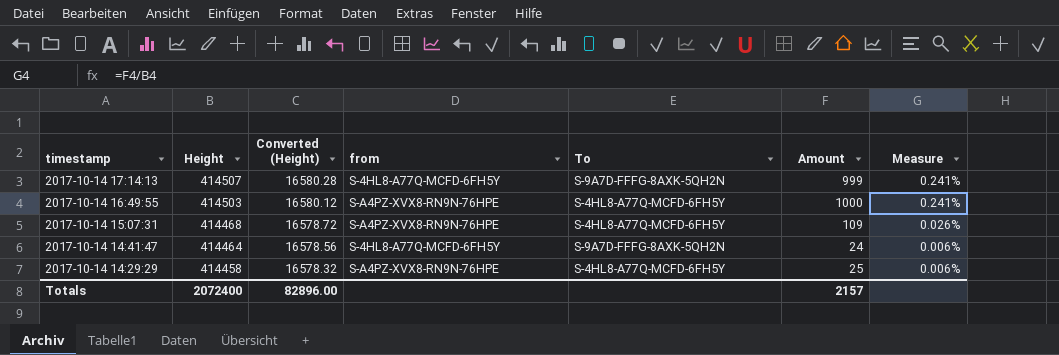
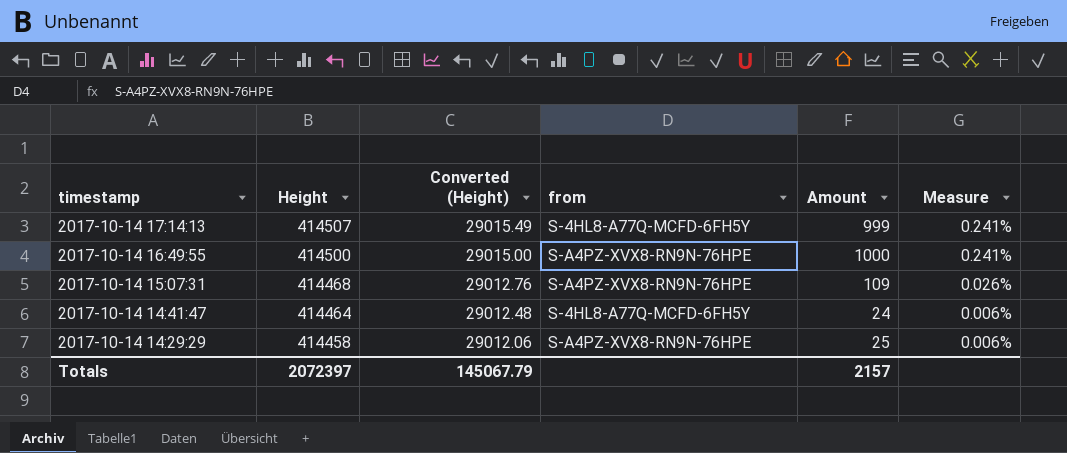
column To | position: 5 -> none
column Converted (Height) | formula: [Height] * 0.04 -> [Height] * 0.07
2017-10-14 16:49:55 | Height: 414503 -> 414500
Totals | Height: 2072400 -> 2072397
Totals | Converted (Height): 82896.00 -> 145067.79

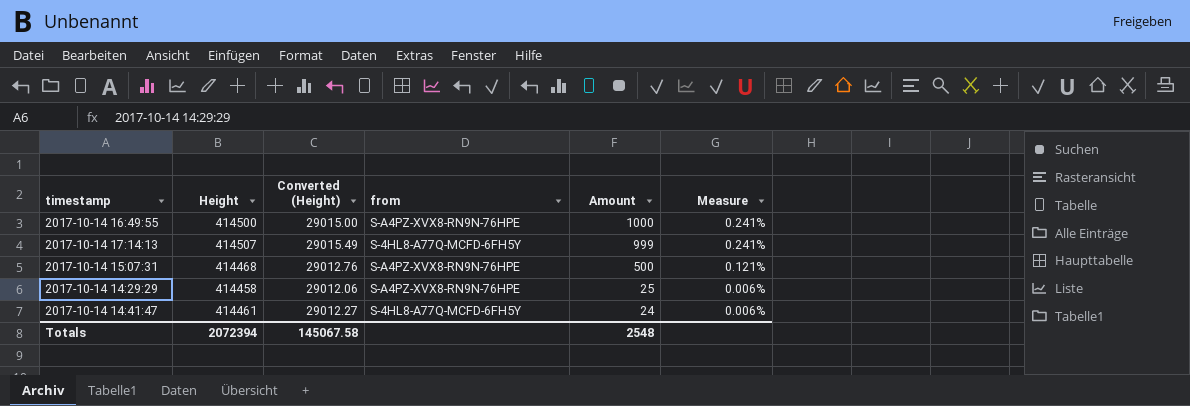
row order: timestamp descending -> Amount descending
2017-10-14 15:07:31 | Amount: 109 -> 500
2017-10-14 15:07:31 | Measure: 0.026% -> 0.121%
2017-10-14 14:41:47 | Height: 414464 -> 414461
2017-10-14 14:41:47 | Converted (Height): 29012.48 -> 29012.27
Totals | Height: 2072397 -> 2072394
Totals | Converted (Height): 145067.79 -> 145067.58
Totals | Amount: 2157 -> 2548

